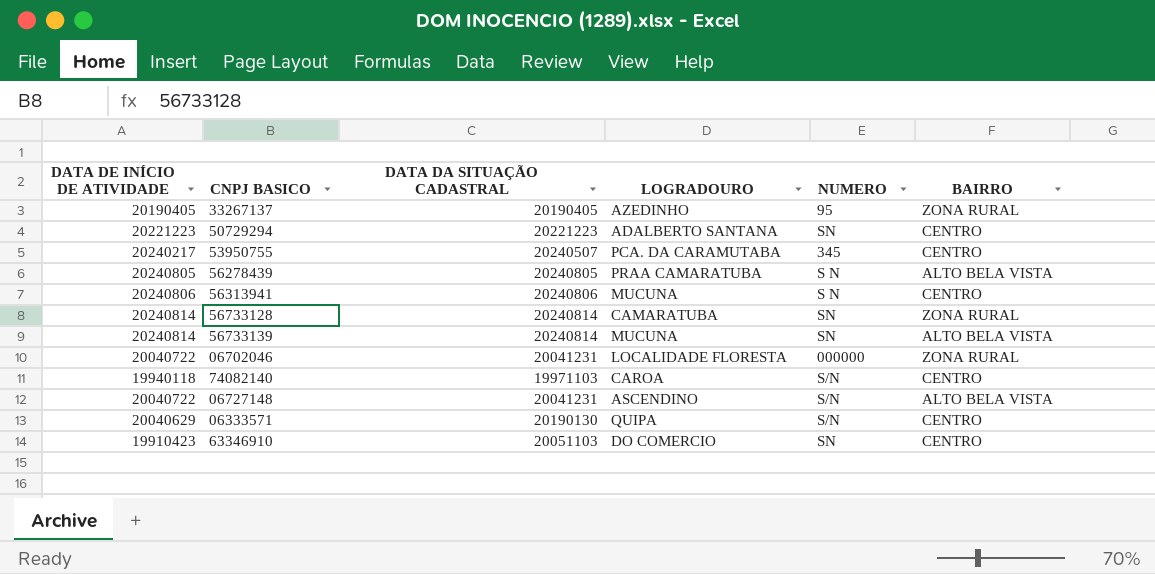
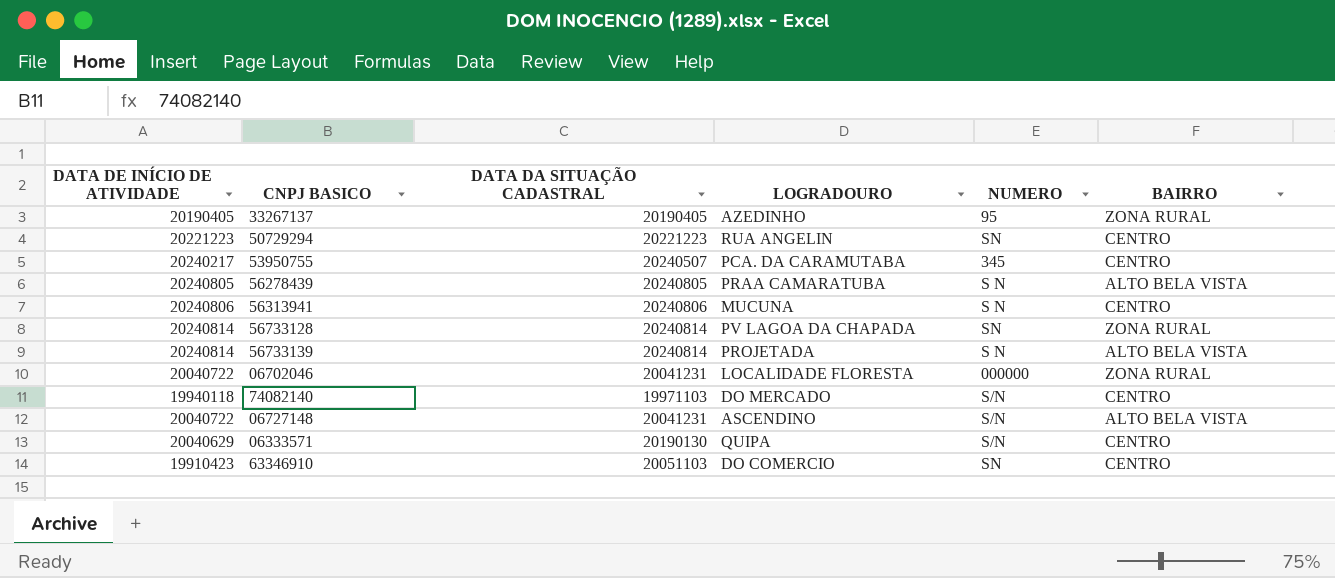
50729294 | LOGRADOURO: ADALBERTO SANTANA -> RUA ANGELIN
56733128 | LOGRADOURO: CAMARATUBA -> PV LAGOA DA CHAPADA
56733139 | LOGRADOURO: MUCUNA -> PROJETADA
56733139 | NUMERO: SN -> S N
74082140 | LOGRADOURO: CAROA -> DO MERCADO

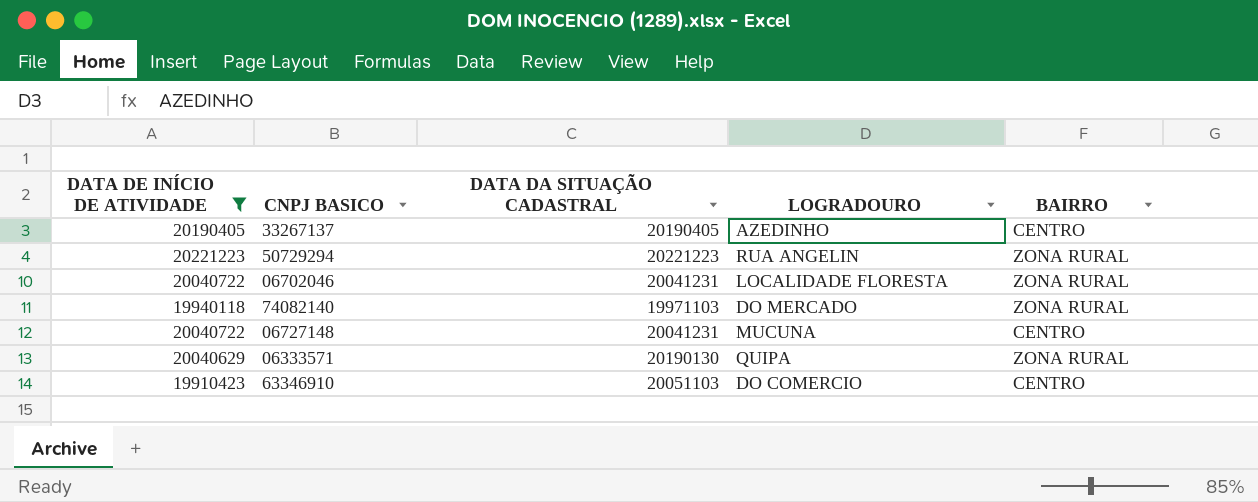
filter: none -> DATA DE INÍCIO DE ATIVIDADE <= 20221223
column NUMERO | position: 5 -> none
33267137 | BAIRRO: ZONA RURAL -> CENTRO
50729294 | BAIRRO: CENTRO -> ZONA RURAL
74082140 | BAIRRO: CENTRO -> ZONA RURAL
06727148 | LOGRADOURO: ASCENDINO -> MUCUNA
06727148 | BAIRRO: ALTO BELA VISTA -> CENTRO
06333571 | BAIRRO: CENTRO -> ZONA RURAL

